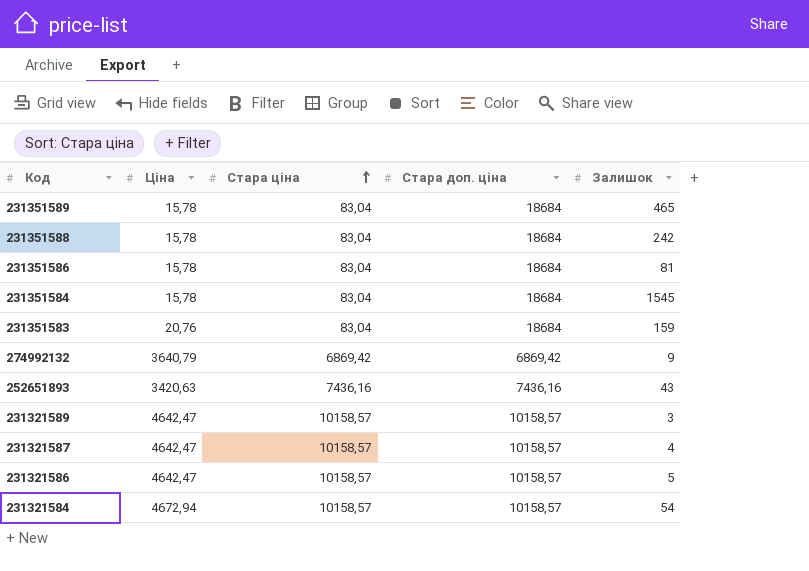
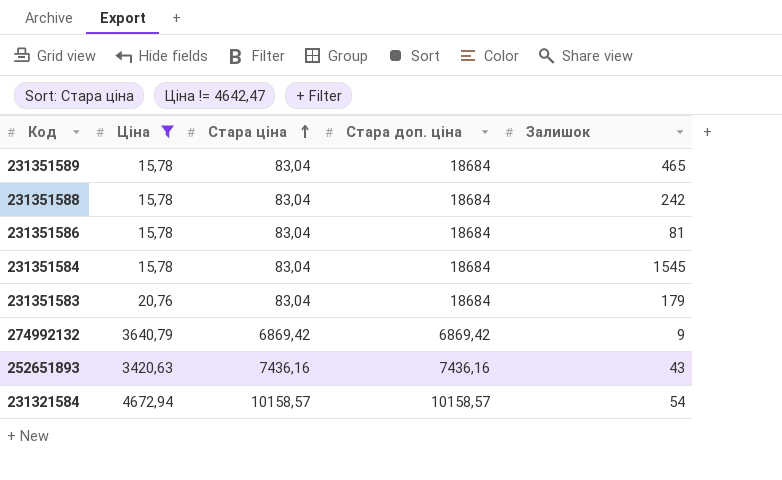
filter: none -> Ціна != 4642,47
231351583 | Залишок: 159 -> 179

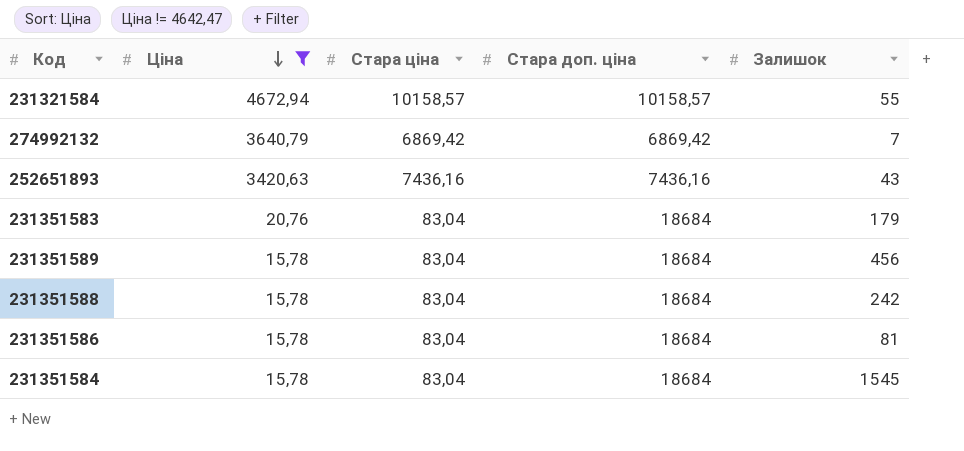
row order: Стара ціна ascending -> Ціна descending
231321584 | Залишок: 54 -> 55
274992132 | Залишок: 9 -> 7
231351589 | Залишок: 465 -> 456

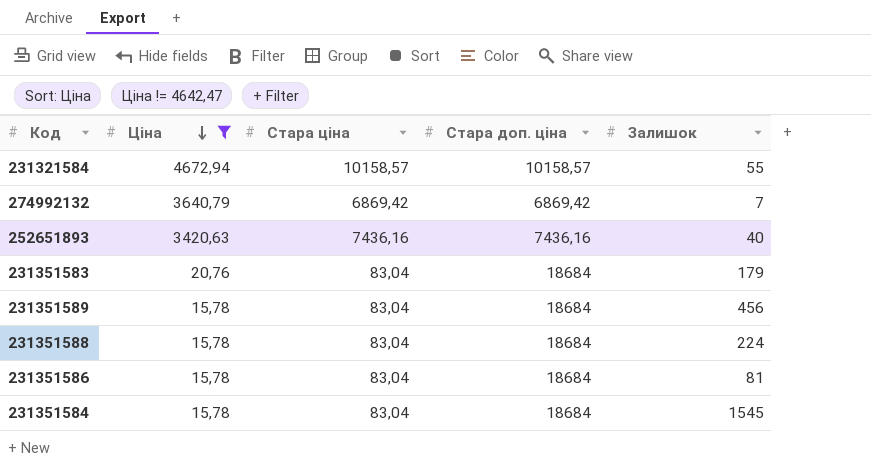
252651893 | Залишок: 43 -> 40
231351588 | Залишок: 242 -> 224

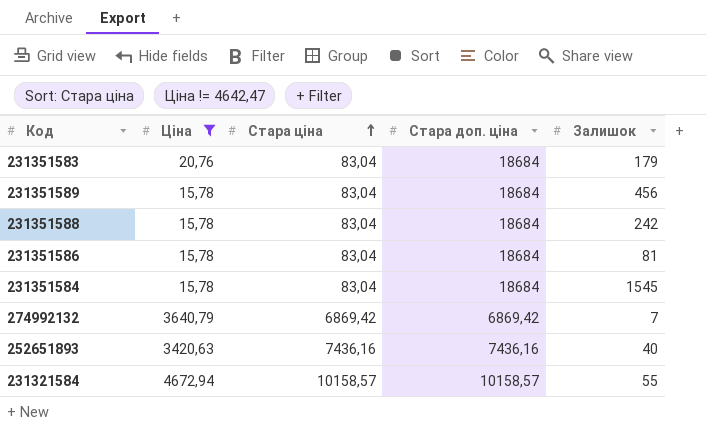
row order: Ціна descending -> Стара ціна ascending
231351588 | Залишок: 224 -> 242

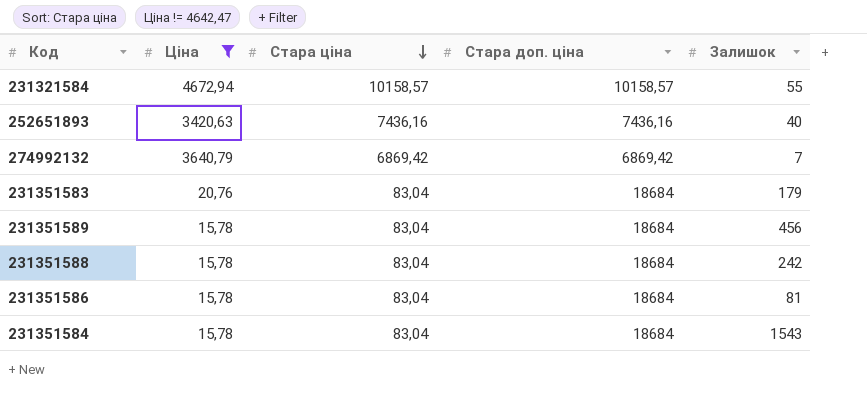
row order: Стара ціна ascending -> Стара ціна descending
231351584 | Залишок: 1545 -> 1543

